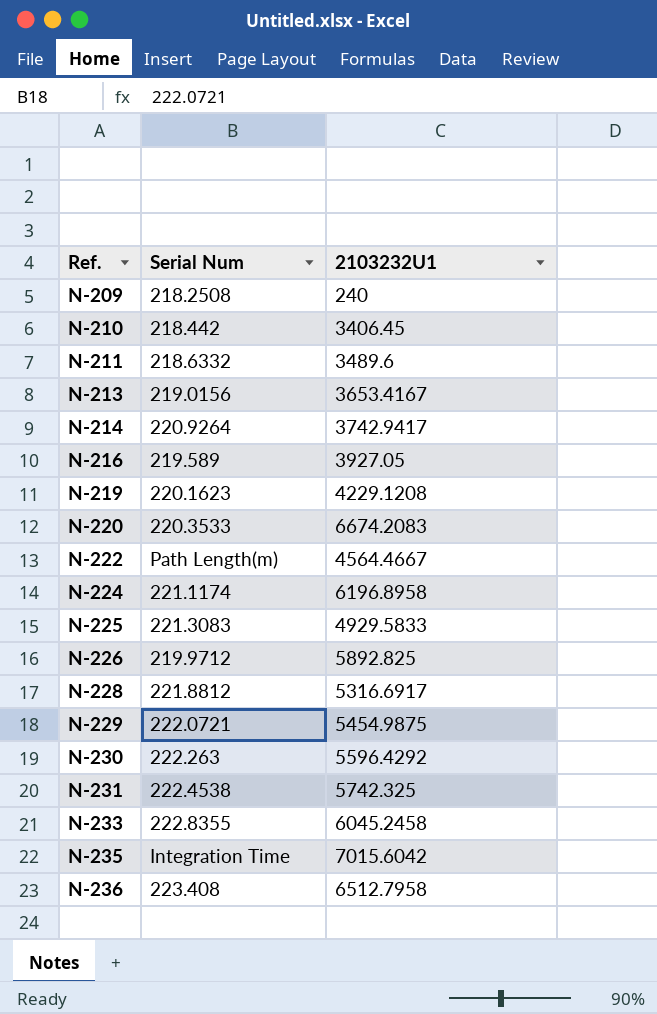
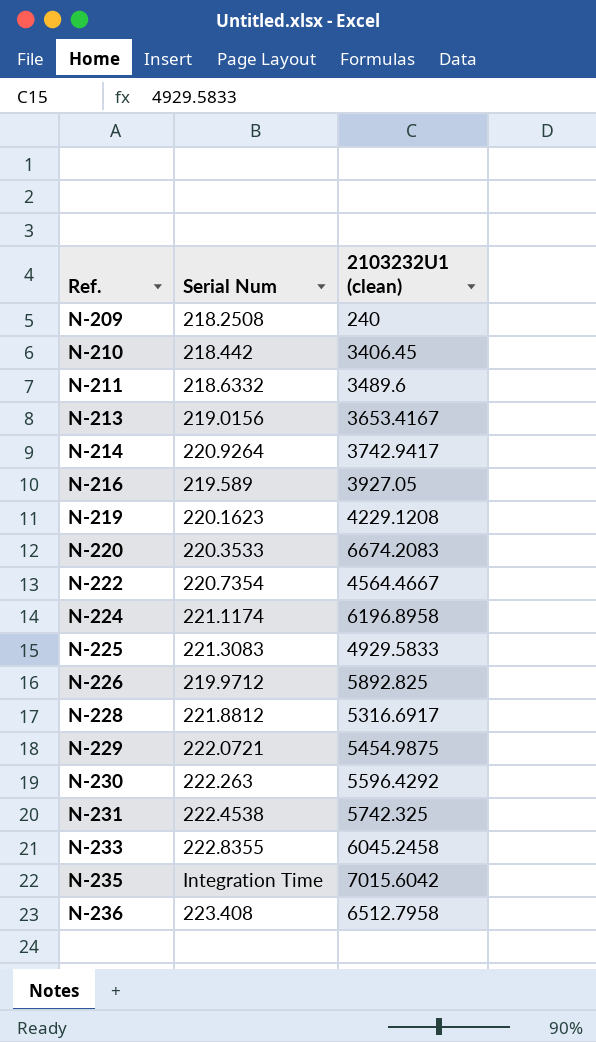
column name: 2103232U1 -> 2103232U1 (clean)
N-222 | Serial Num: Path Length(m) -> 220.7354

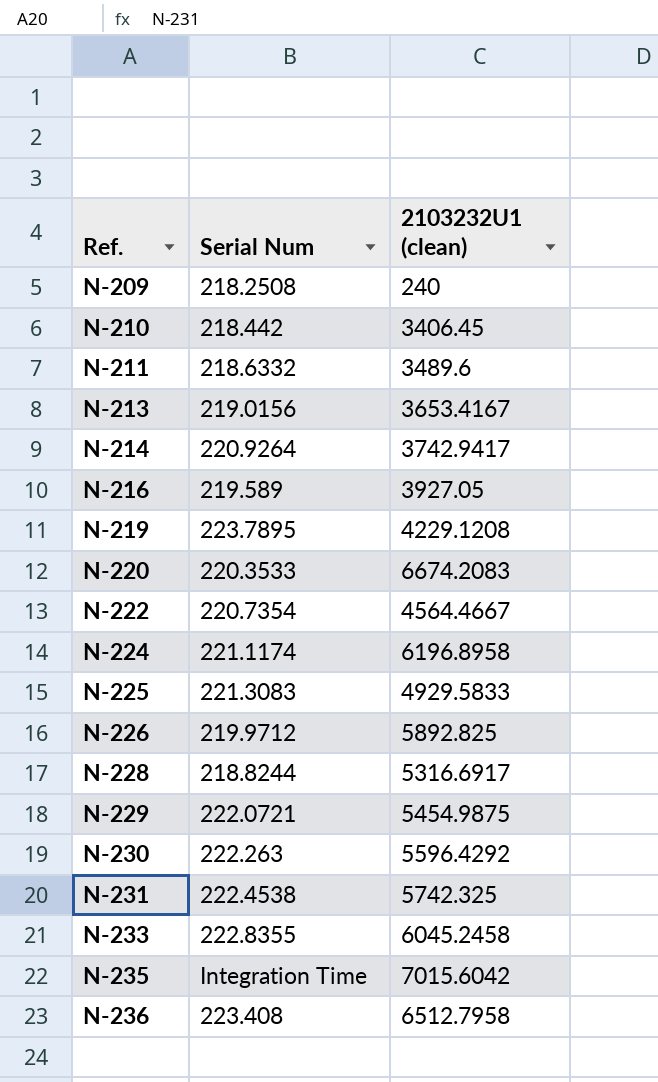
N-219 | Serial Num: 220.1623 -> 223.7895
N-228 | Serial Num: 221.8812 -> 218.8244

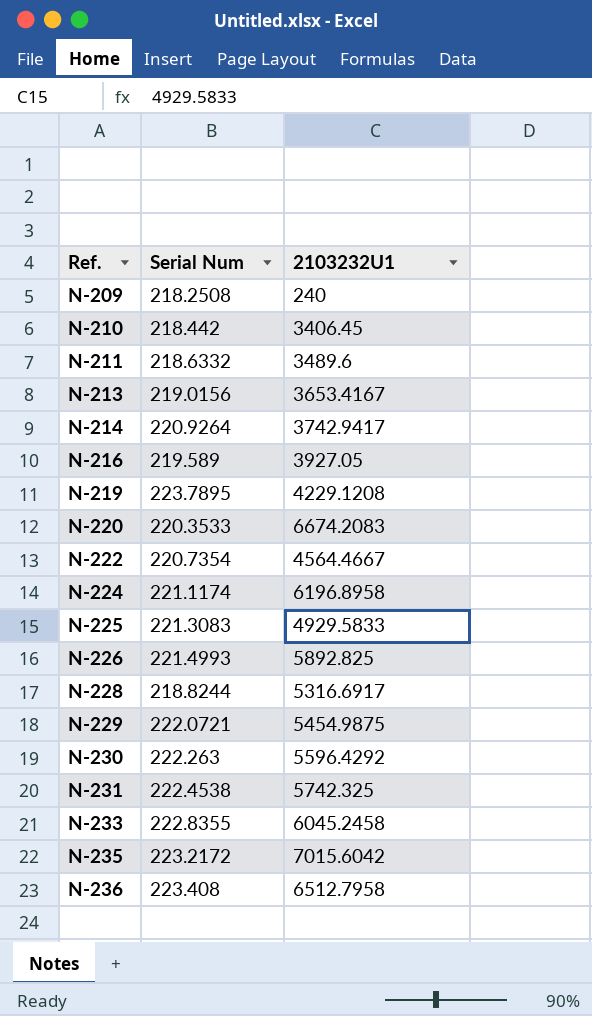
column name: 2103232U1 (clean) -> 2103232U1
N-226 | Serial Num: 219.9712 -> 221.4993
N-235 | Serial Num: Integration Time -> 223.2172

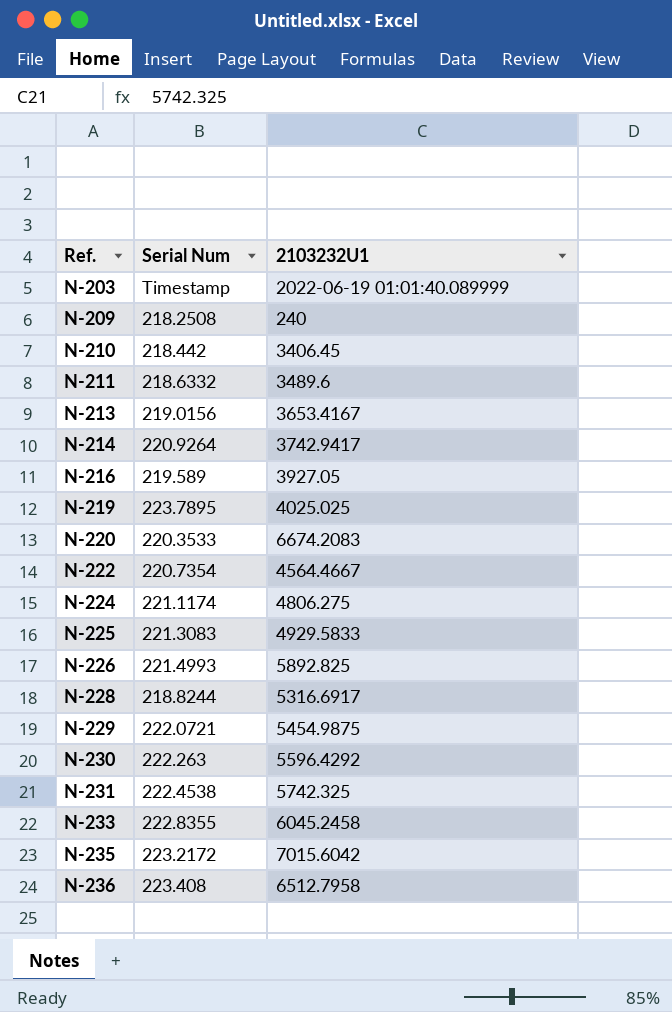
row N-203: none -> Timestamp | 2022-06-19 01:01:40.089999
N-219 | 2103232U1: 4229.1208 -> 4025.025
N-224 | 2103232U1: 6196.8958 -> 4806.275

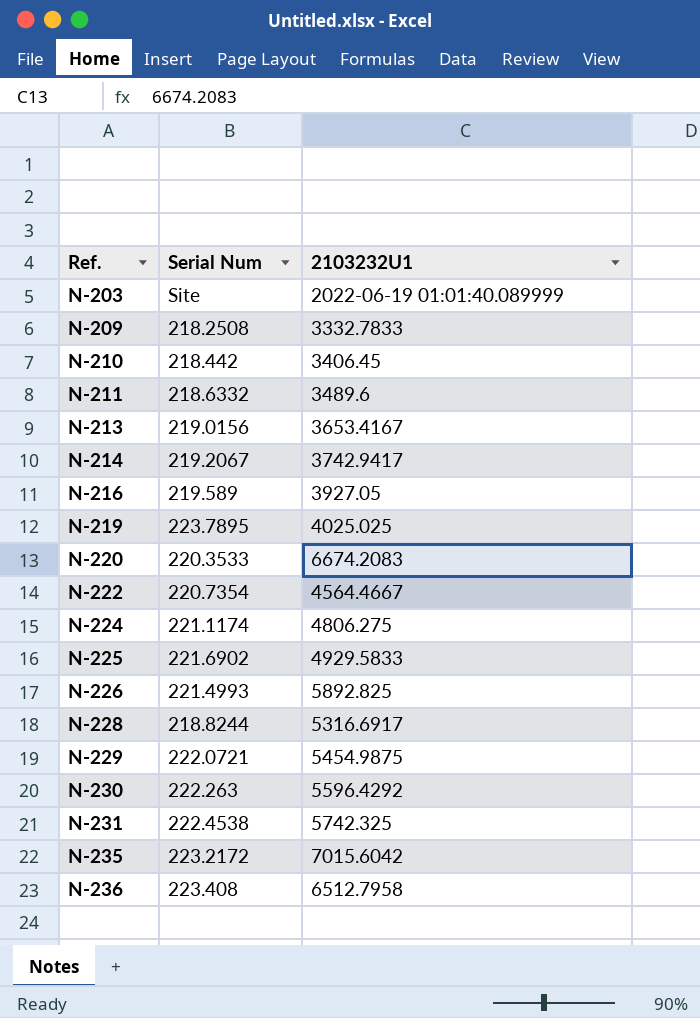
row N-233: 222.8355 | 6045.2458 -> none
N-203 | Serial Num: Timestamp -> Site
N-209 | 2103232U1: 240 -> 3332.7833
N-214 | Serial Num: 220.9264 -> 219.2067
N-225 | Serial Num: 221.3083 -> 221.6902

